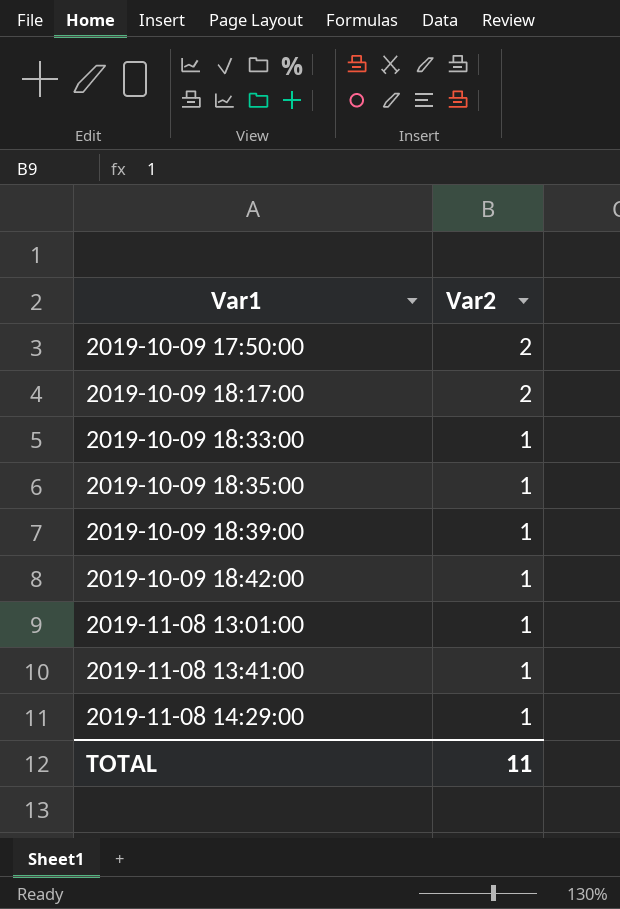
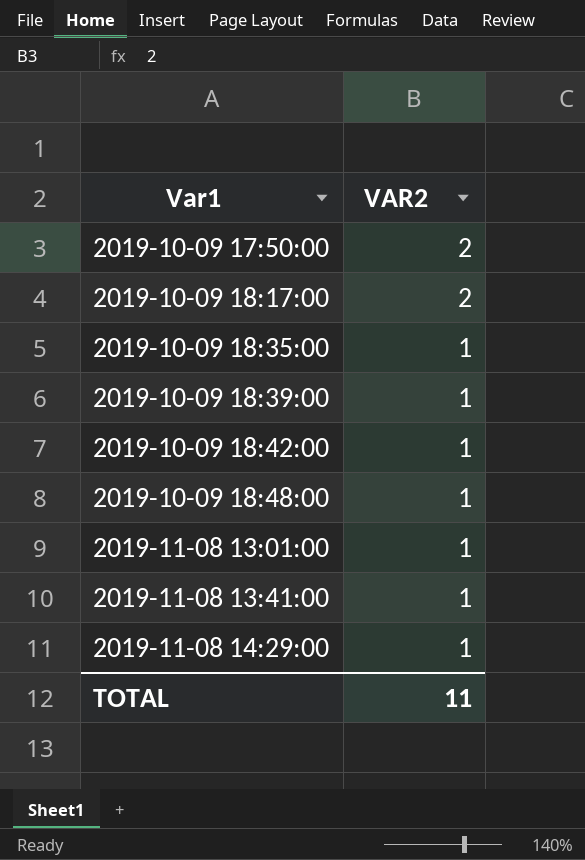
column name: Var2 -> VAR2
row 2019-10-09 18:33:00: 1 -> none
row 2019-10-09 18:48:00: none -> 1

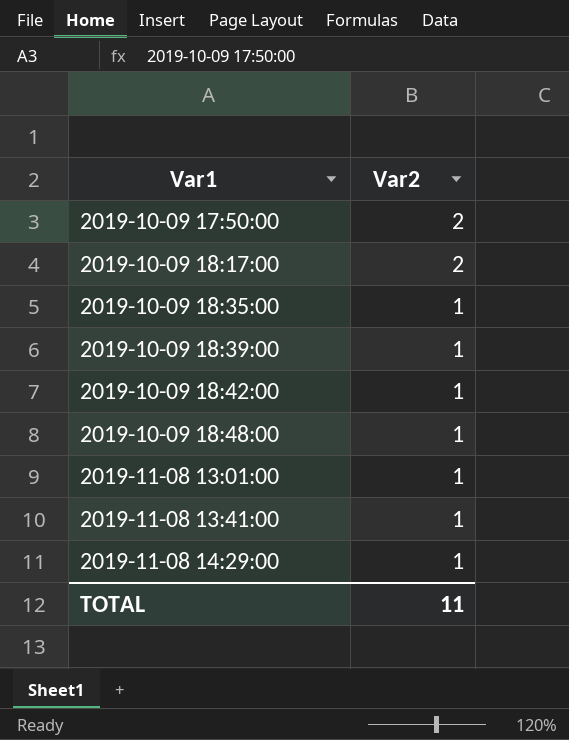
column name: VAR2 -> Var2

